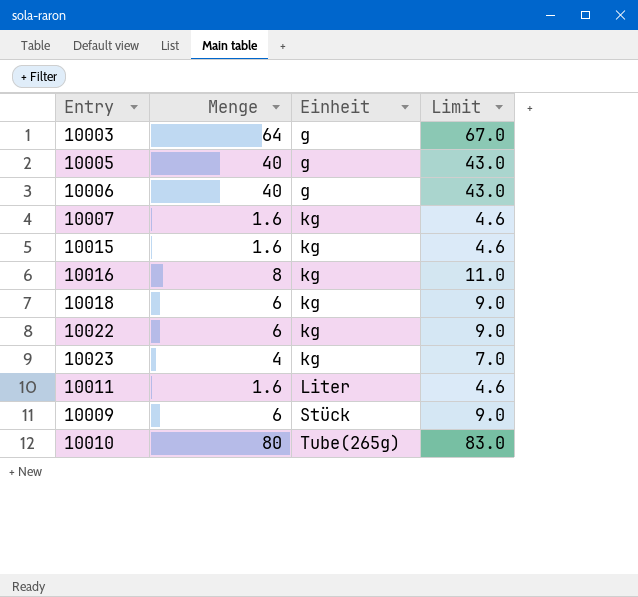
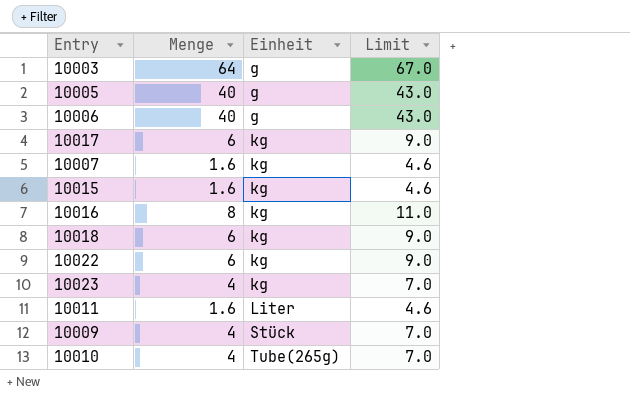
row 10017: none -> 6 | kg | 9.0
10009 | Menge: 6 -> 4
10009 | Limit: 9.0 -> 7.0
10010 | Menge: 80 -> 4
10010 | Limit: 83.0 -> 7.0

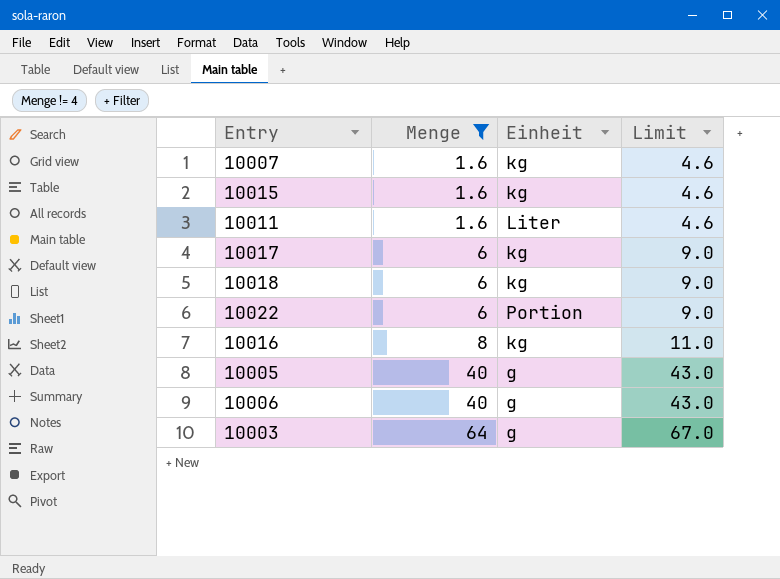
filter: none -> Menge != 4
row order: Einheit ascending -> Menge ascending
10022 | Einheit: kg -> Portion

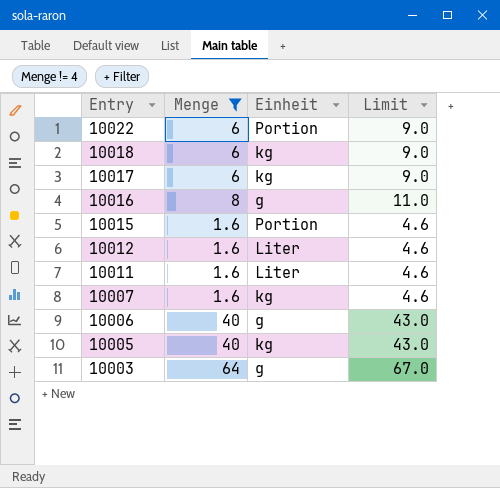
row order: Menge ascending -> Entry descending
10016 | Einheit: kg -> g
10015 | Einheit: kg -> Portion
row 10012: none -> 1.6 | Liter | 4.6
10005 | Einheit: g -> kg

